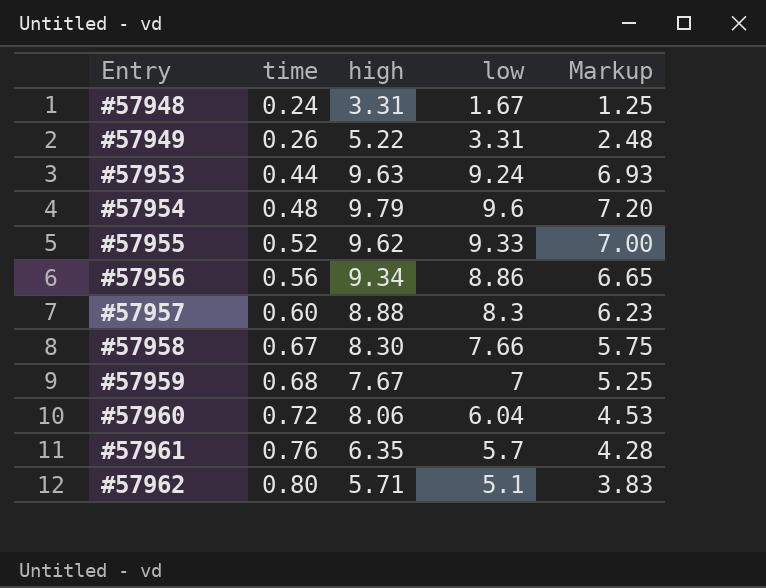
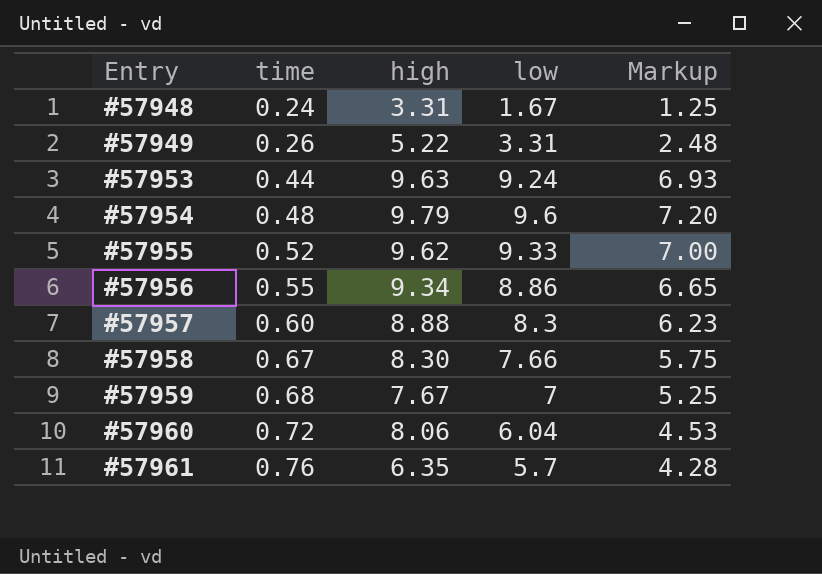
row #57962: 0.80 | 5.71 | 5.1 | 3.83 -> none
#57956 | time: 0.56 -> 0.55

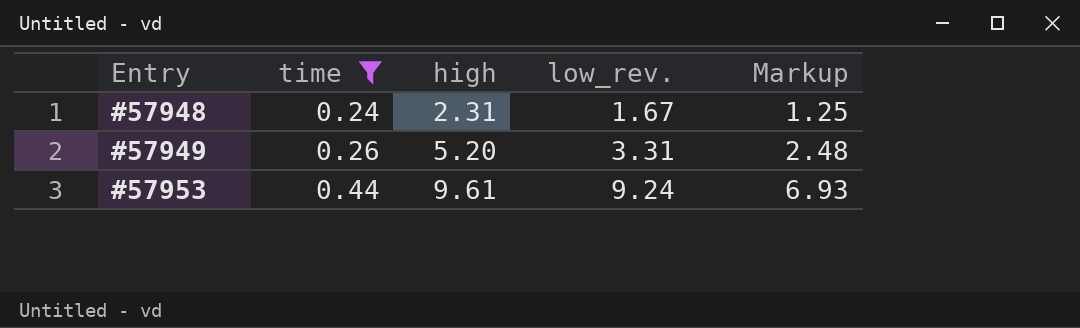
filter: none -> time <= 0.44
column name: low -> low_rev.
#57948 | high: 3.31 -> 2.31
#57949 | high: 5.22 -> 5.20
#57953 | high: 9.63 -> 9.61

